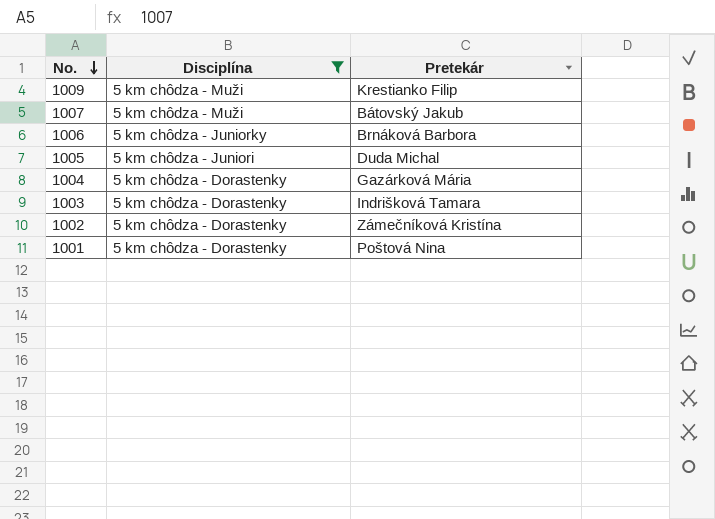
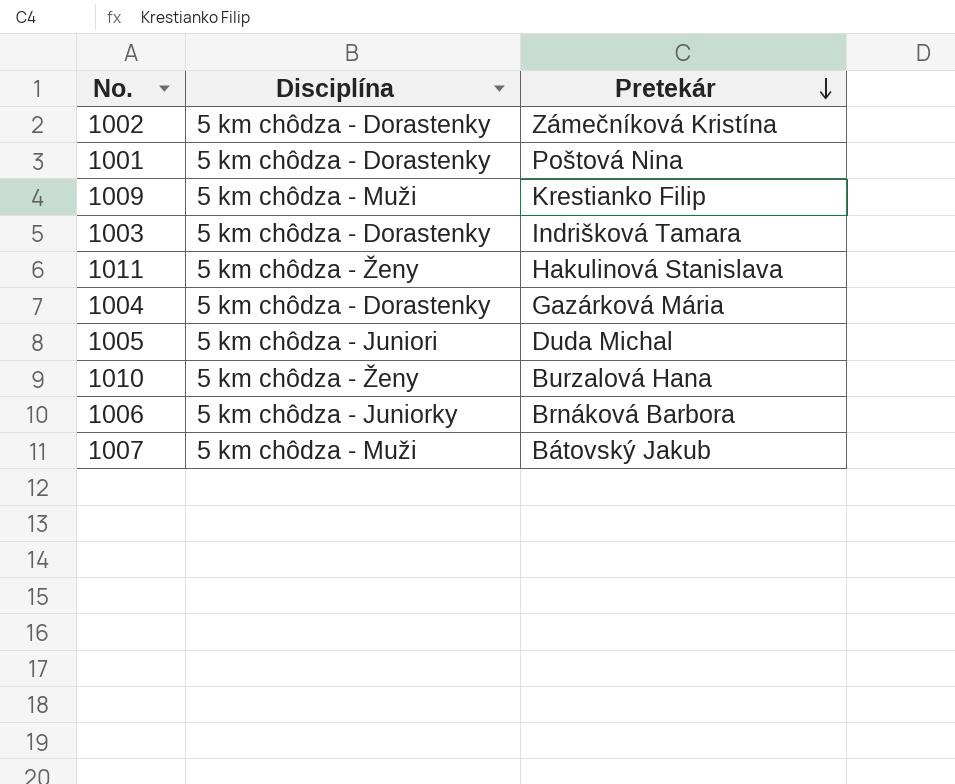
filter: Disciplína != 5 km chôdza - Ženy -> none
row order: No. descending -> Pretekár descending

